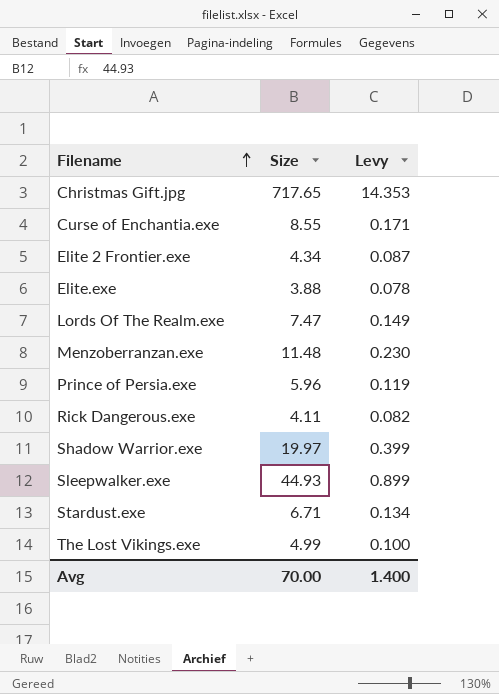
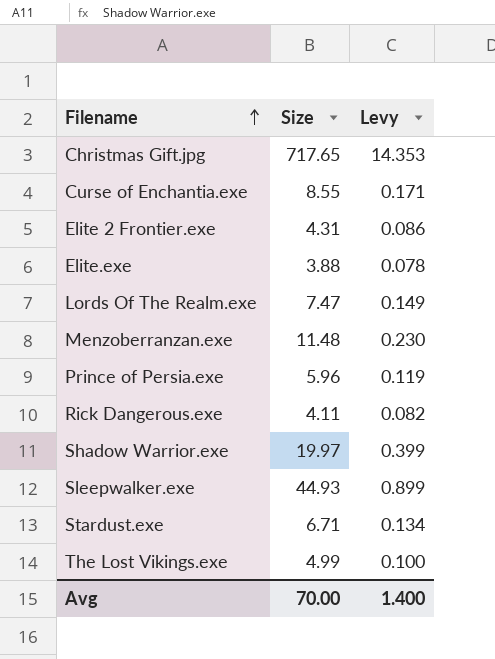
Elite 2 Frontier.exe | Size: 4.34 -> 4.31
Elite 2 Frontier.exe | Levy: 0.087 -> 0.086

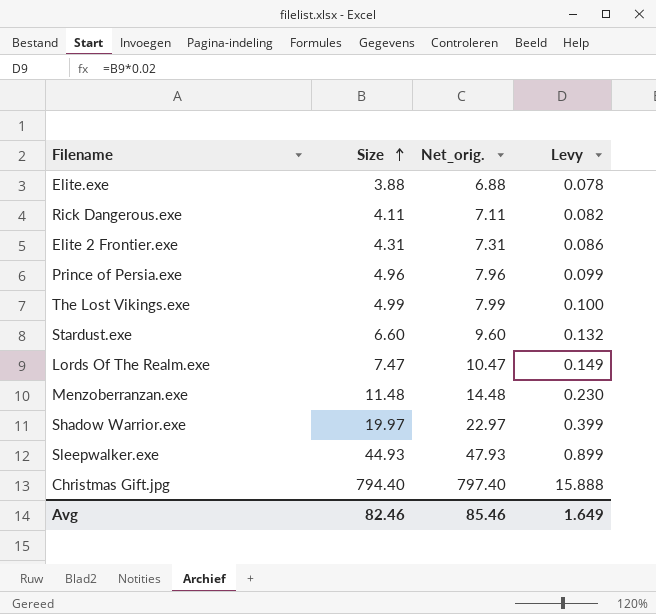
row order: Filename ascending -> Size ascending
column Net_orig. | formula: none -> [Size] + 3
row Curse of Enchantia.exe: 8.55 | 0.171 -> none
Prince of Persia.exe | Size: 5.96 -> 4.96
Prince of Persia.exe | Levy: 0.119 -> 0.099
Stardust.exe | Size: 6.71 -> 6.60
Stardust.exe | Levy: 0.134 -> 0.132
Christmas Gift.jpg | Size: 717.65 -> 794.40
Christmas Gift.jpg | Levy: 14.353 -> 15.888
Avg | Size: 70.00 -> 82.46
Avg | Levy: 1.400 -> 1.649

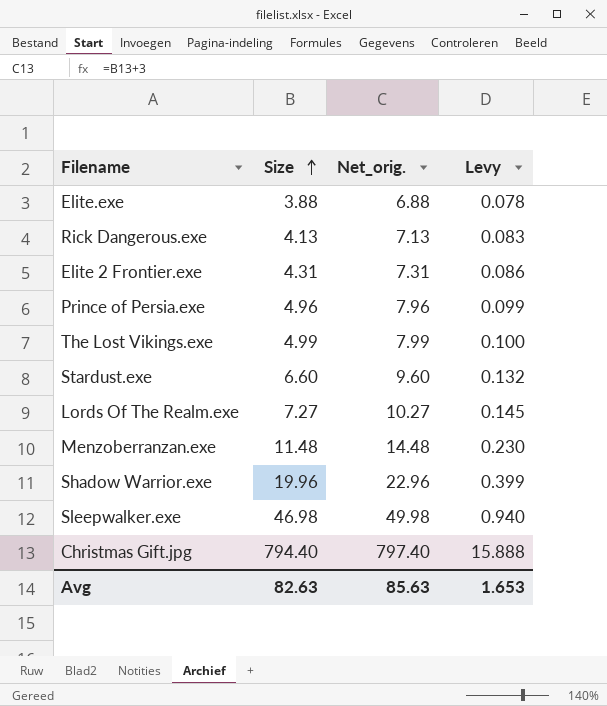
Rick Dangerous.exe | Size: 4.11 -> 4.13
Rick Dangerous.exe | Net_orig.: 7.11 -> 7.13
Rick Dangerous.exe | Levy: 0.082 -> 0.083
Lords Of The Realm.exe | Size: 7.47 -> 7.27
Lords Of The Realm.exe | Net_orig.: 10.47 -> 10.27
Lords Of The Realm.exe | Levy: 0.149 -> 0.145
Shadow Warrior.exe | Size: 19.97 -> 19.96
Shadow Warrior.exe | Net_orig.: 22.97 -> 22.96
Sleepwalker.exe | Size: 44.93 -> 46.98
Sleepwalker.exe | Net_orig.: 47.93 -> 49.98
Sleepwalker.exe | Levy: 0.899 -> 0.940
Avg | Size: 82.46 -> 82.63
Avg | Net_orig.: 85.46 -> 85.63
Avg | Levy: 1.649 -> 1.653

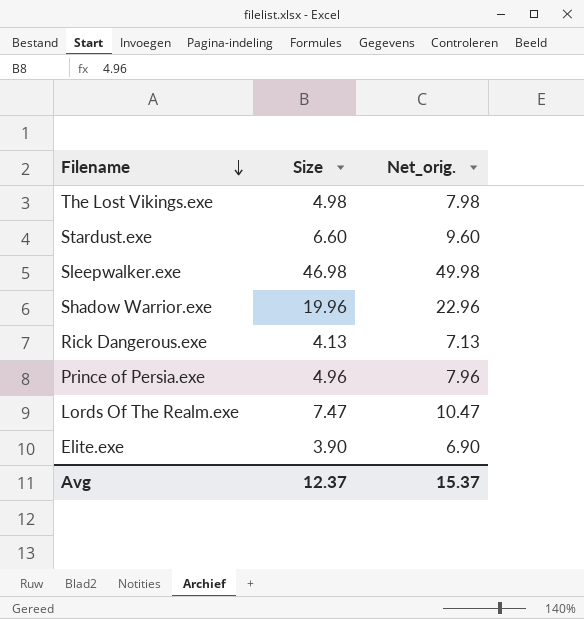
row order: Size ascending -> Filename descending
column Levy | formula: [Size] * 0.02 -> none
row Elite 2 Frontier.exe: 4.31 | 7.31 | 0.086 -> none
row Menzoberranzan.exe: 11.48 | 14.48 | 0.230 -> none
row Christmas Gift.jpg: 794.40 | 797.40 | 15.888 -> none
The Lost Vikings.exe | Size: 4.99 -> 4.98
The Lost Vikings.exe | Net_orig.: 7.99 -> 7.98
Lords Of The Realm.exe | Size: 7.27 -> 7.47
Lords Of The Realm.exe | Net_orig.: 10.27 -> 10.47
Elite.exe | Size: 3.88 -> 3.90
Elite.exe | Net_orig.: 6.88 -> 6.90
Avg | Size: 82.63 -> 12.37
Avg | Net_orig.: 85.63 -> 15.37

